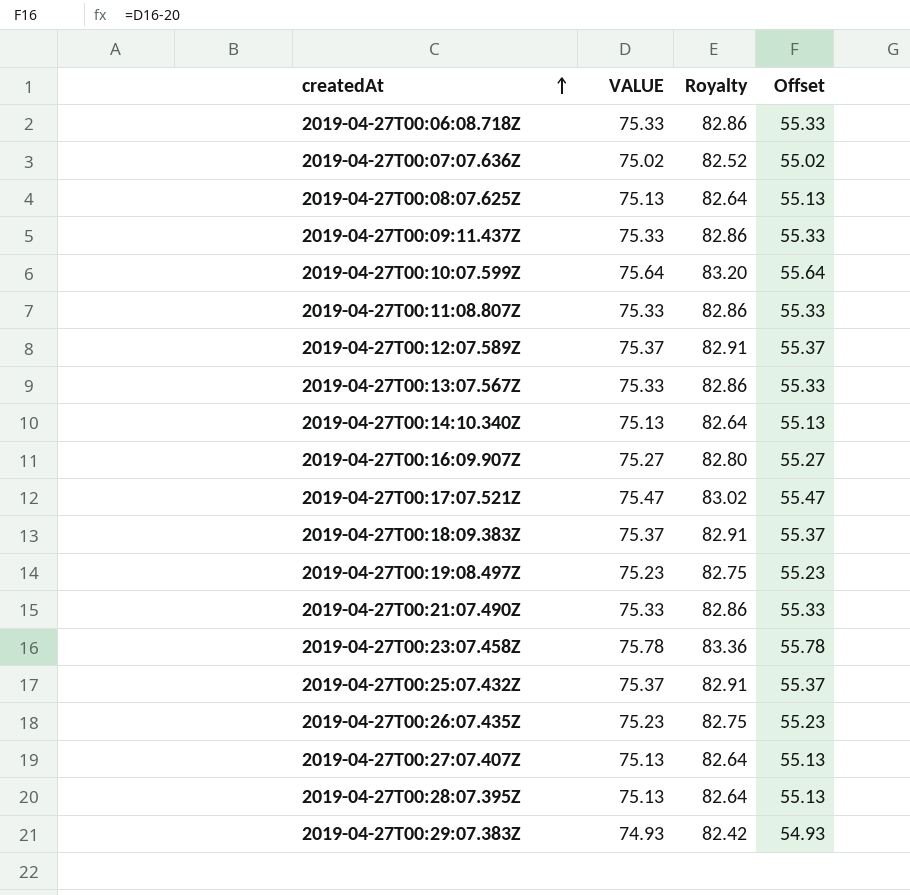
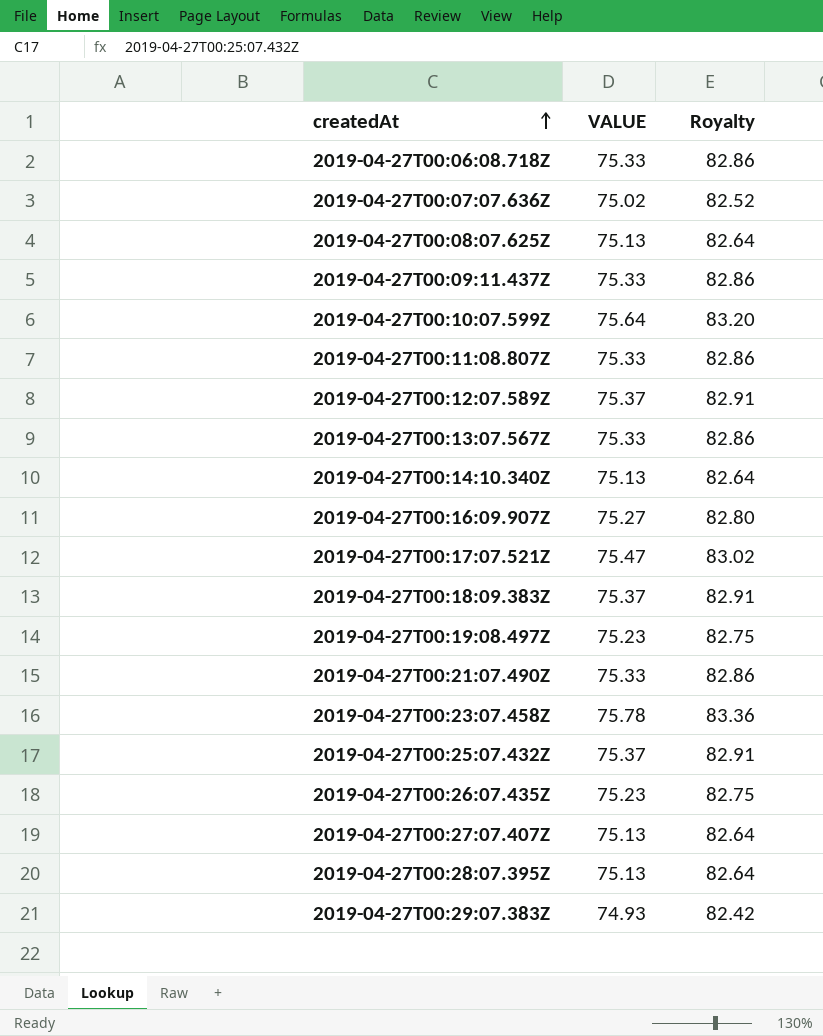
column Offset | formula: [VALUE] - 20 -> none

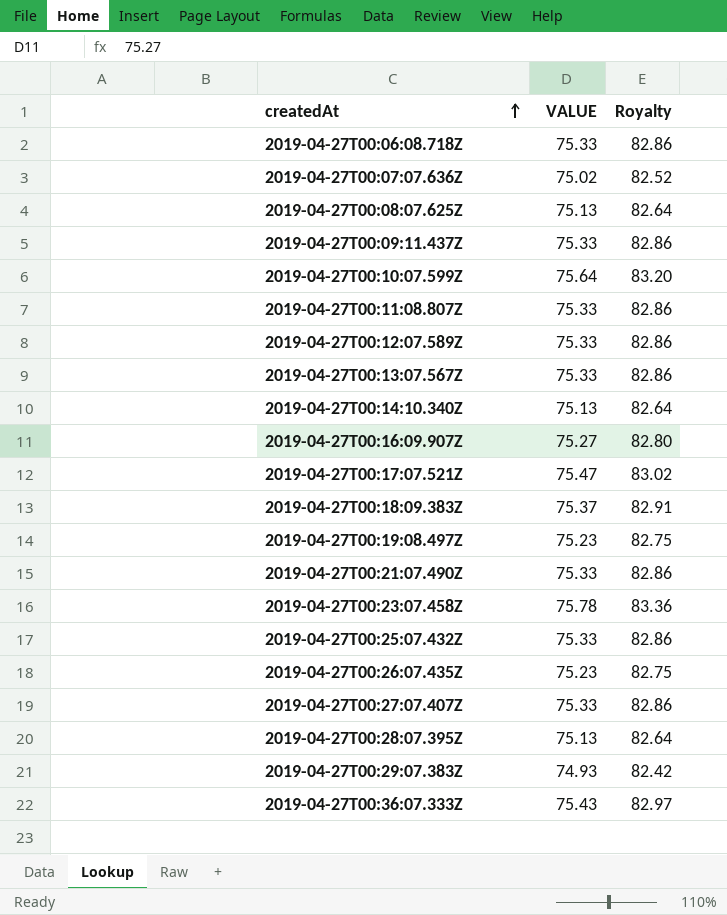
2019-04-27T00:12:07.589Z | VALUE: 75.37 -> 75.33
2019-04-27T00:12:07.589Z | Royalty: 82.91 -> 82.86
2019-04-27T00:25:07.432Z | VALUE: 75.37 -> 75.33
2019-04-27T00:25:07.432Z | Royalty: 82.91 -> 82.86
2019-04-27T00:27:07.407Z | VALUE: 75.13 -> 75.33
2019-04-27T00:27:07.407Z | Royalty: 82.64 -> 82.86
row 2019-04-27T00:36:07.333Z: none -> 75.43 | 82.97

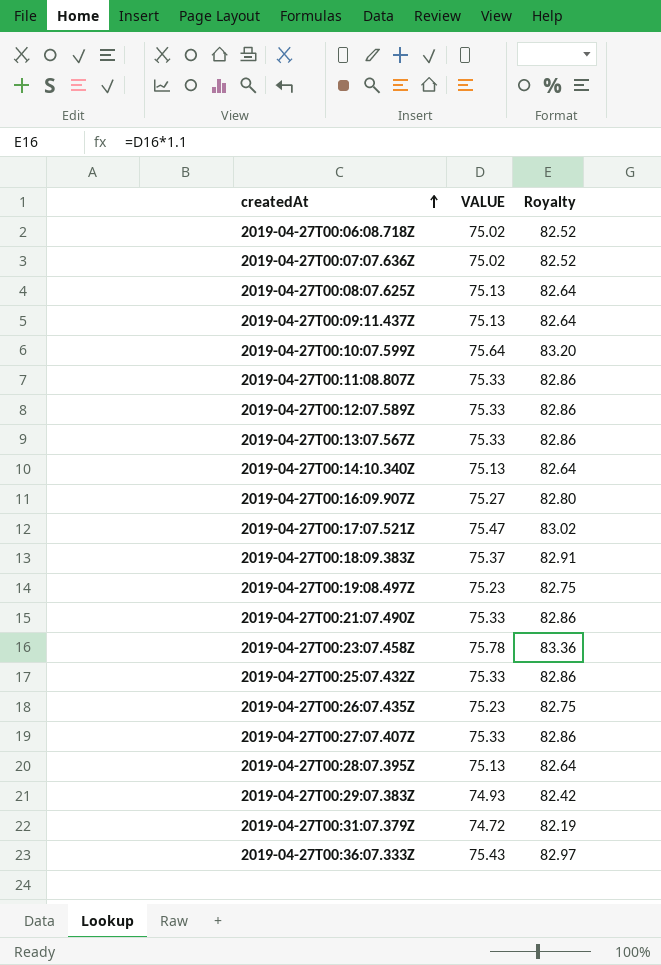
2019-04-27T00:06:08.718Z | VALUE: 75.33 -> 75.02
2019-04-27T00:06:08.718Z | Royalty: 82.86 -> 82.52
2019-04-27T00:09:11.437Z | VALUE: 75.33 -> 75.13
2019-04-27T00:09:11.437Z | Royalty: 82.86 -> 82.64
row 2019-04-27T00:31:07.379Z: none -> 74.72 | 82.19

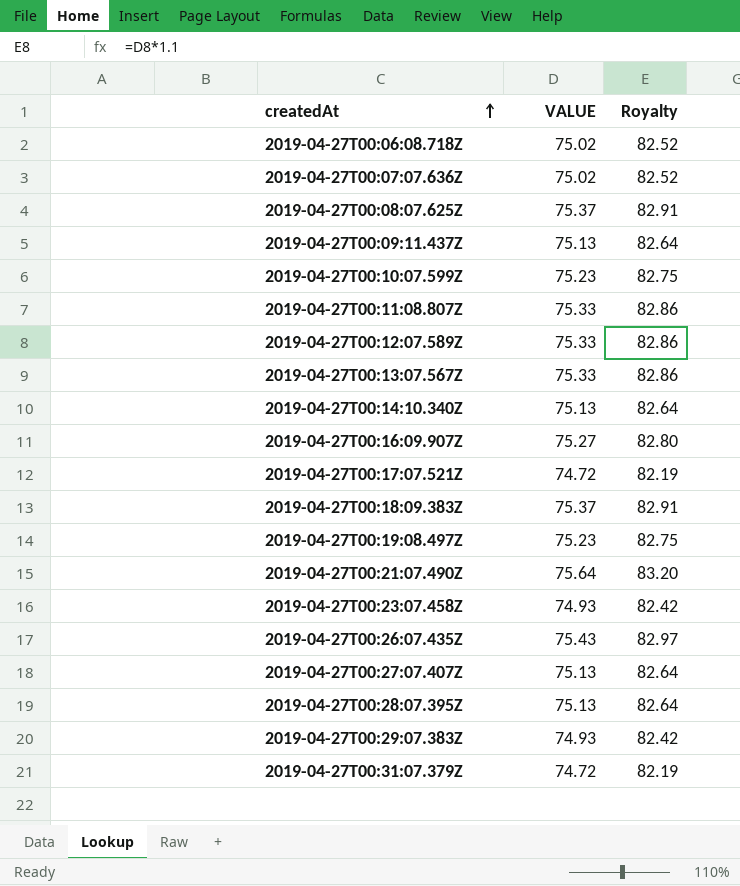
row 2019-04-27T00:25:07.432Z: 75.33 | 82.86 -> none
row 2019-04-27T00:36:07.333Z: 75.43 | 82.97 -> none
2019-04-27T00:08:07.625Z | VALUE: 75.13 -> 75.37
2019-04-27T00:08:07.625Z | Royalty: 82.64 -> 82.91
2019-04-27T00:10:07.599Z | VALUE: 75.64 -> 75.23
2019-04-27T00:10:07.599Z | Royalty: 83.20 -> 82.75
2019-04-27T00:17:07.521Z | VALUE: 75.47 -> 74.72
2019-04-27T00:17:07.521Z | Royalty: 83.02 -> 82.19
2019-04-27T00:21:07.490Z | VALUE: 75.33 -> 75.64
2019-04-27T00:21:07.490Z | Royalty: 82.86 -> 83.20
2019-04-27T00:23:07.458Z | VALUE: 75.78 -> 74.93
2019-04-27T00:23:07.458Z | Royalty: 83.36 -> 82.42
2019-04-27T00:26:07.435Z | VALUE: 75.23 -> 75.43
2019-04-27T00:26:07.435Z | Royalty: 82.75 -> 82.97
2019-04-27T00:27:07.407Z | VALUE: 75.33 -> 75.13
2019-04-27T00:27:07.407Z | Royalty: 82.86 -> 82.64

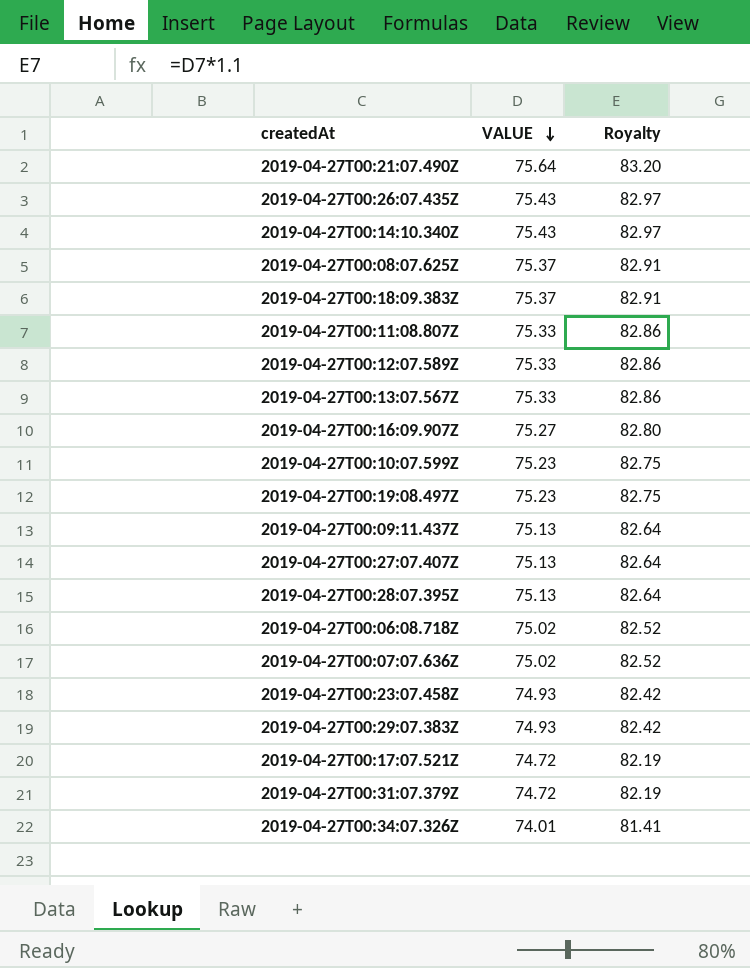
row order: createdAt ascending -> VALUE descending
2019-04-27T00:14:10.340Z | VALUE: 75.13 -> 75.43
2019-04-27T00:14:10.340Z | Royalty: 82.64 -> 82.97
row 2019-04-27T00:34:07.326Z: none -> 74.01 | 81.41

